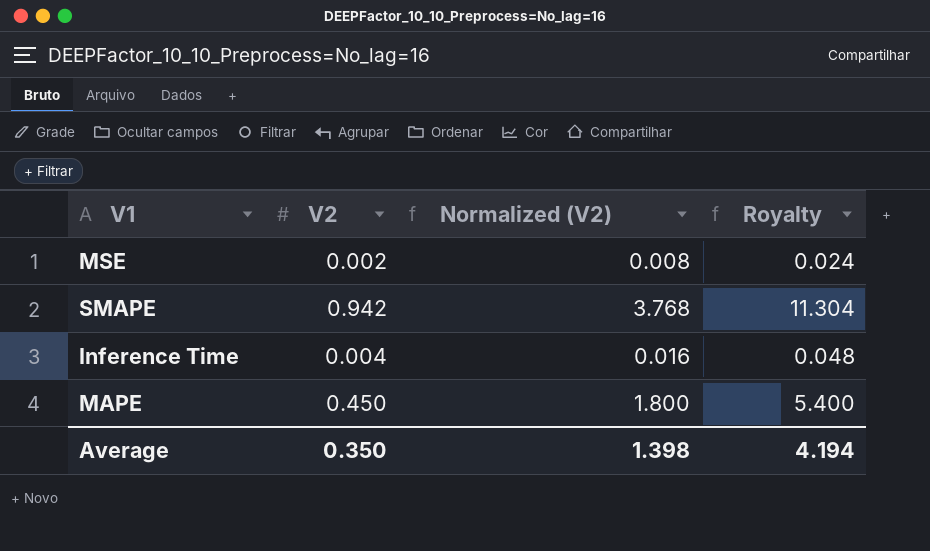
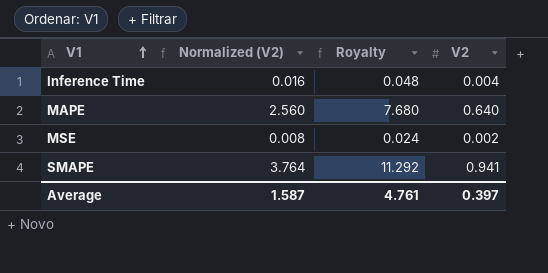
row order: none -> V1 ascending
column V2 | position: 2 -> 4
MAPE | Normalized (V2): 1.800 -> 2.560
MAPE | Royalty: 5.400 -> 7.680
MAPE | V2: 0.450 -> 0.640
SMAPE | Normalized (V2): 3.768 -> 3.764
SMAPE | Royalty: 11.304 -> 11.292
SMAPE | V2: 0.942 -> 0.941
Average | Normalized (V2): 1.398 -> 1.587
Average | Royalty: 4.194 -> 4.761
Average | V2: 0.350 -> 0.397

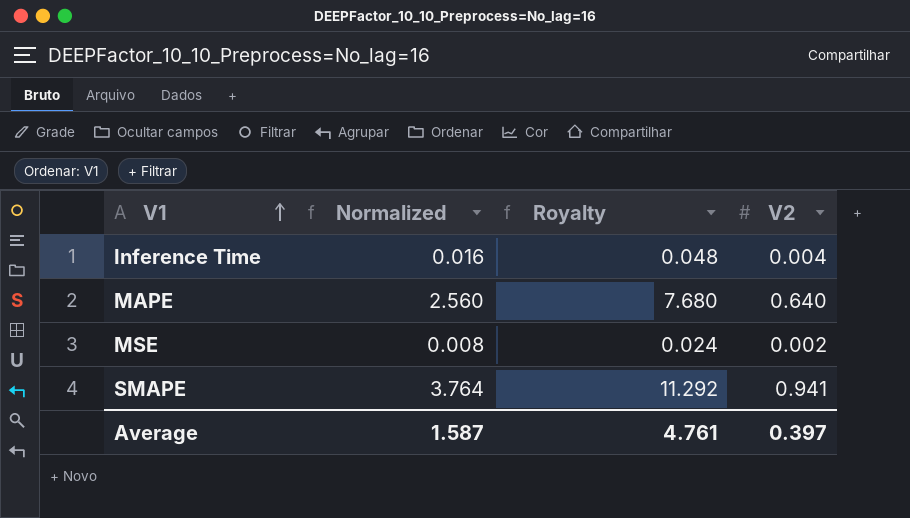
column name: Normalized (V2) -> Normalized

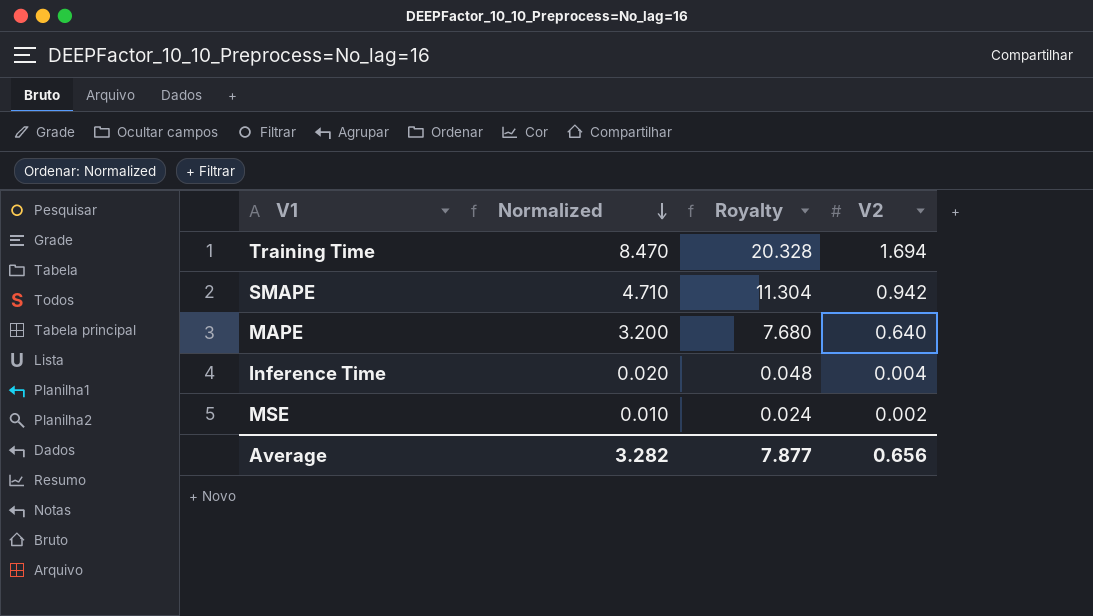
row order: V1 ascending -> Normalized descending
column Normalized | formula: [V2] * 4 -> [V2] * 5
row Training Time: none -> 8.470 | 20.328 | 1.694
SMAPE | Royalty: 11.292 -> 11.304
SMAPE | V2: 0.941 -> 0.942
Average | Normalized: 1.587 -> 3.282
Average | Royalty: 4.761 -> 7.877
Average | V2: 0.397 -> 0.656

